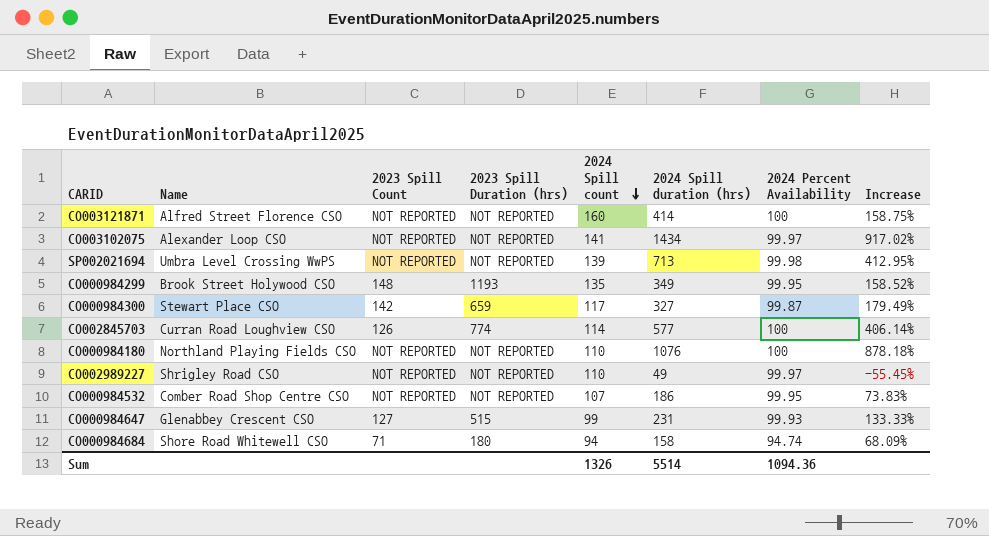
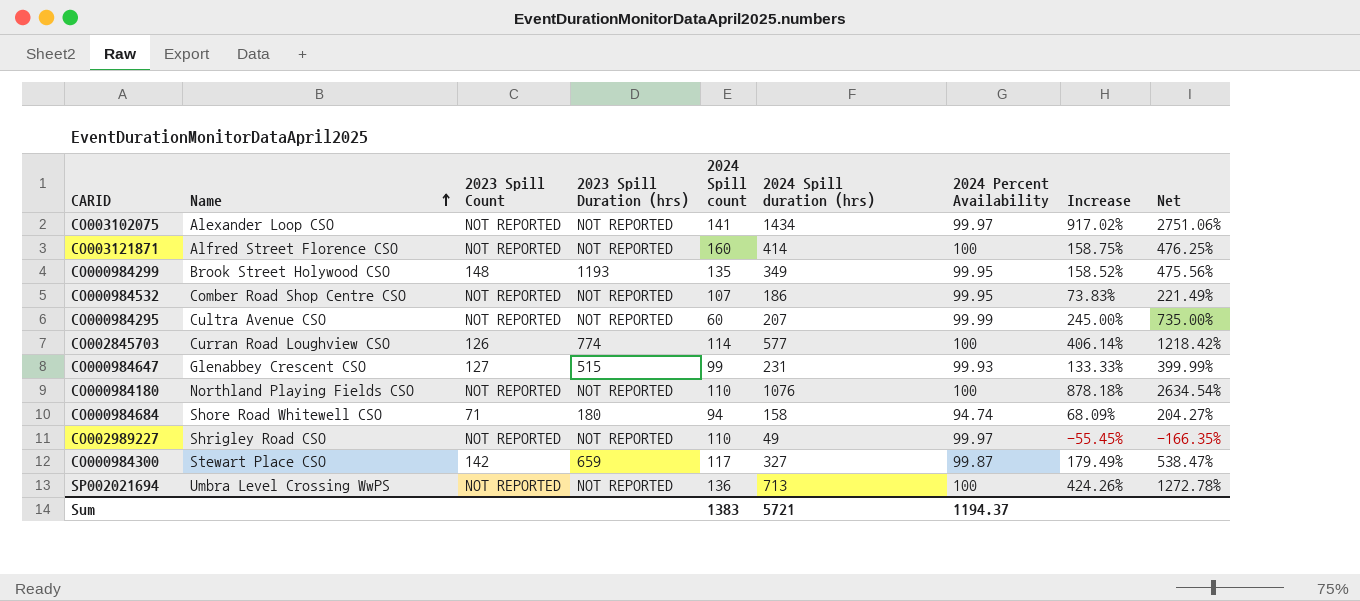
row order: 2024 Spill count descending -> Name ascending
column Net | formula: none -> [Increase] * 3
row CO000984295: none -> Cultra Avenue CSO | NOT REPORTED | NOT REPORTED | 60 | 207 | 99.99 | 245.00% | 735.00%
SP002021694 | 2024 Spill count: 139 -> 136
SP002021694 | 2024 Percent Availability: 99.98 -> 100
SP002021694 | Increase: 412.95% -> 424.26%
Sum | 2024 Spill count: 1326 -> 1383
Sum | 2024 Spill duration (hrs): 5514 -> 5721
Sum | 2024 Percent Availability: 1094.36 -> 1194.37

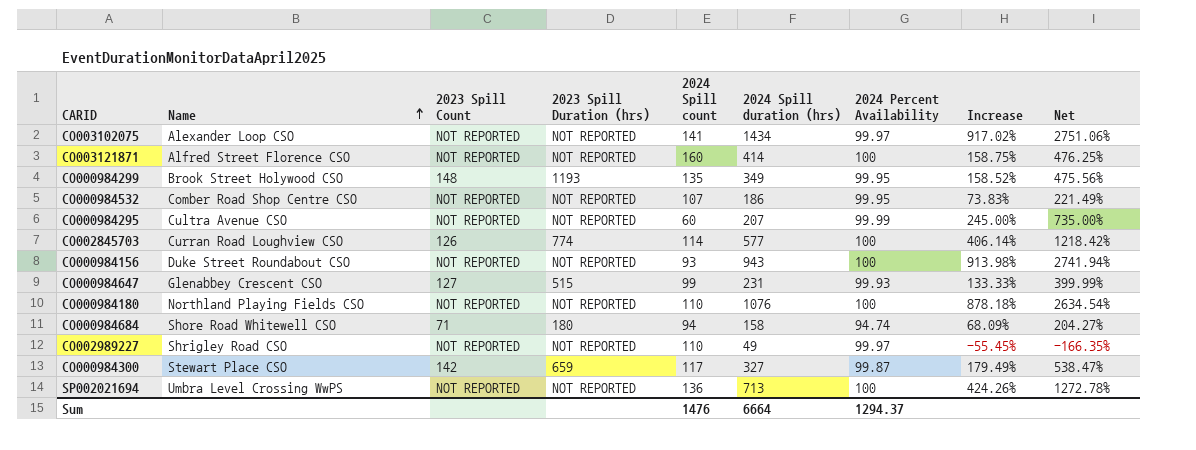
row CO000984156: none -> Duke Street Roundabout CSO | NOT REPORTED | NOT REPORTED | 93 | 943 | 100 | 913.98% | 2741.94%
Sum | 2024 Spill count: 1383 -> 1476
Sum | 2024 Spill duration (hrs): 5721 -> 6664
Sum | 2024 Percent Availability: 1194.37 -> 1294.37

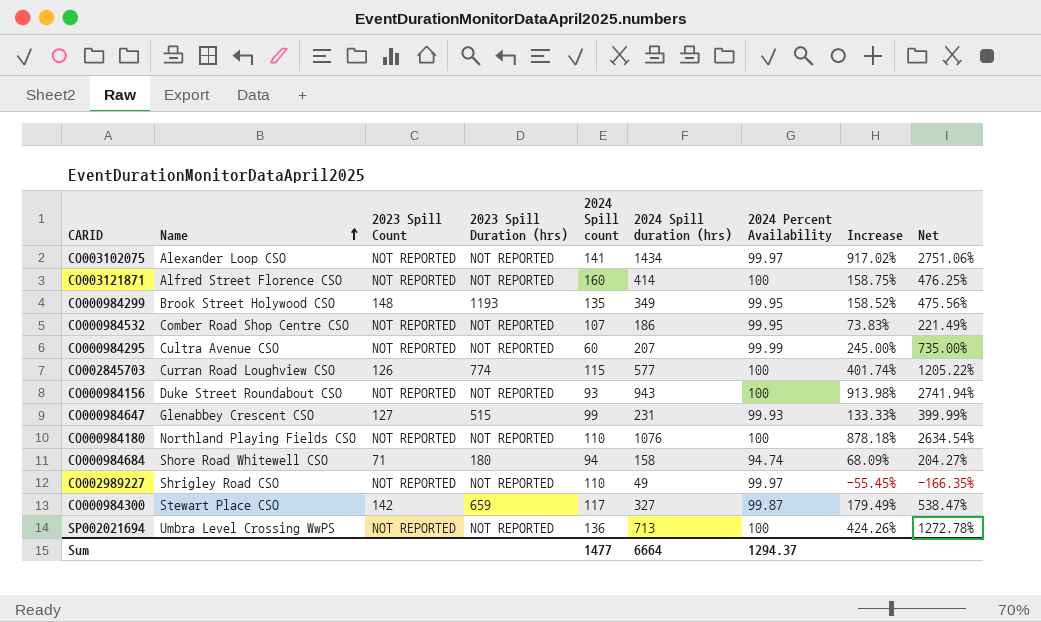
CO002845703 | 2024 Spill count: 114 -> 115
CO002845703 | Increase: 406.14% -> 401.74%
CO002845703 | Net: 1218.42% -> 1205.22%
Sum | 2024 Spill count: 1476 -> 1477

